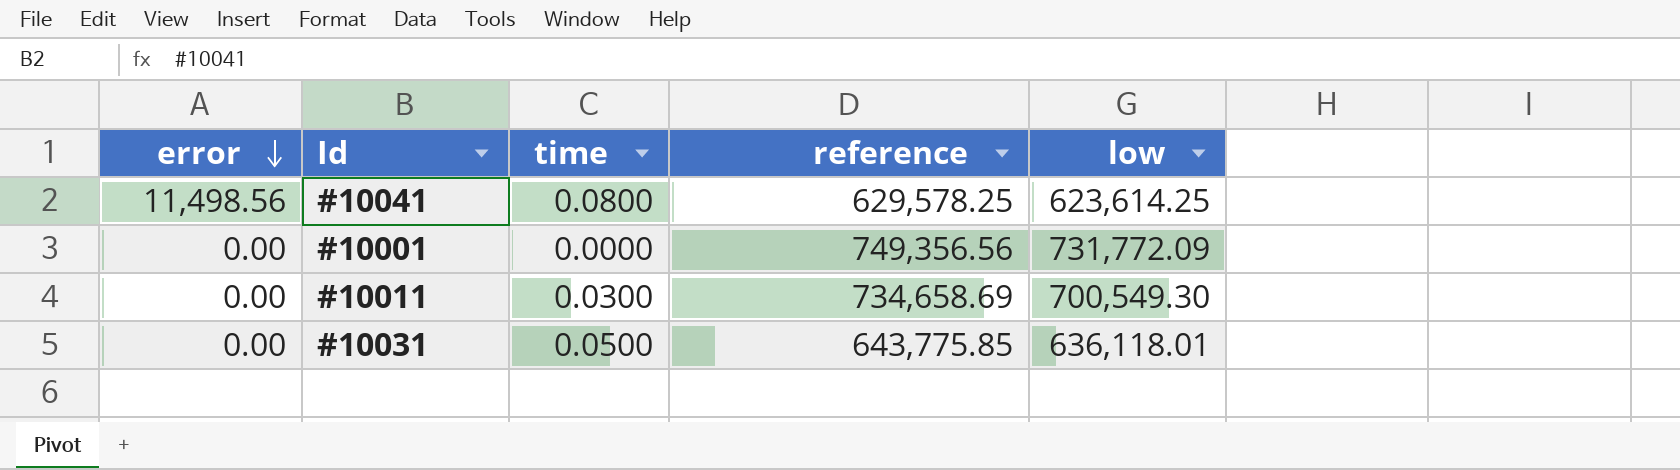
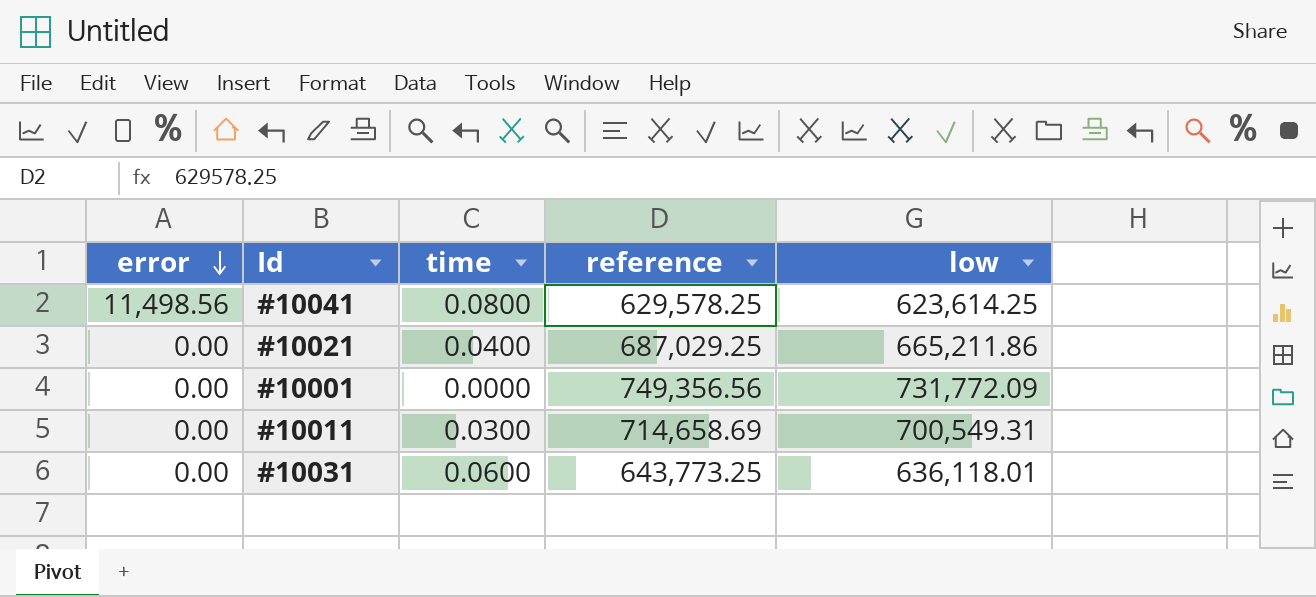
row #10021: none -> 0.00 | 0.0400 | 687,029.25 | 665,211.86
#10011 | reference: 734,658.69 -> 714,658.69
#10011 | low: 700,549.30 -> 700,549.31
#10031 | time: 0.0500 -> 0.0600
#10031 | reference: 643,775.85 -> 643,773.25

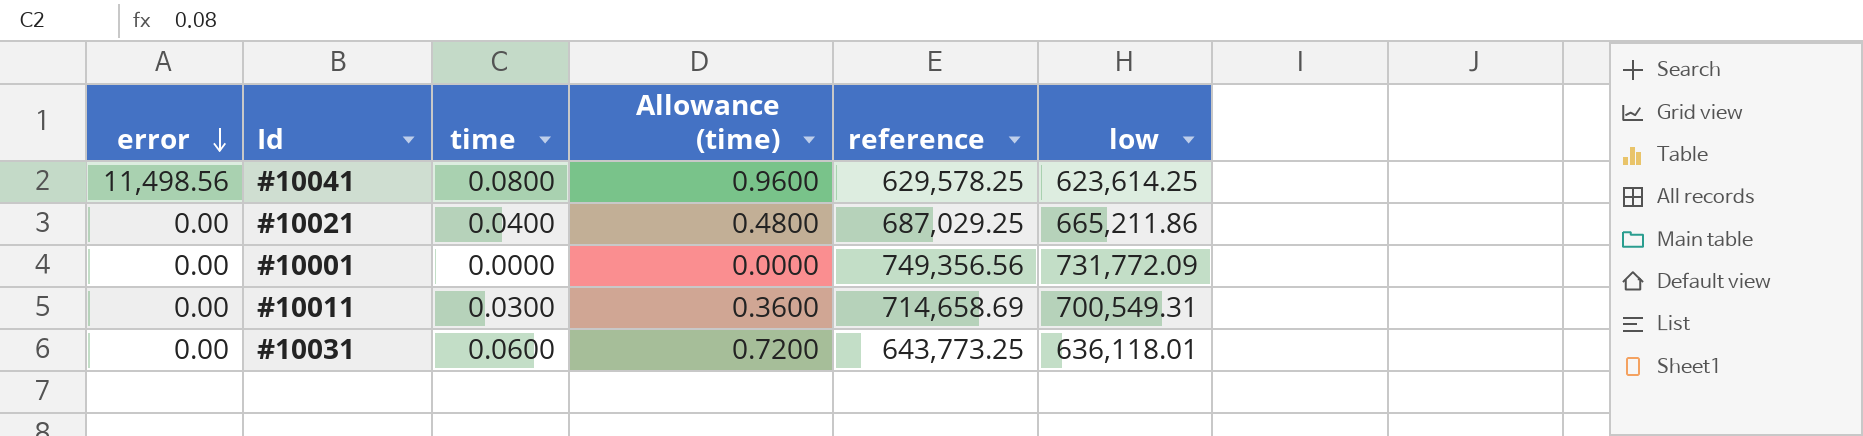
column Allowance (time) | formula: none -> [time] * 12

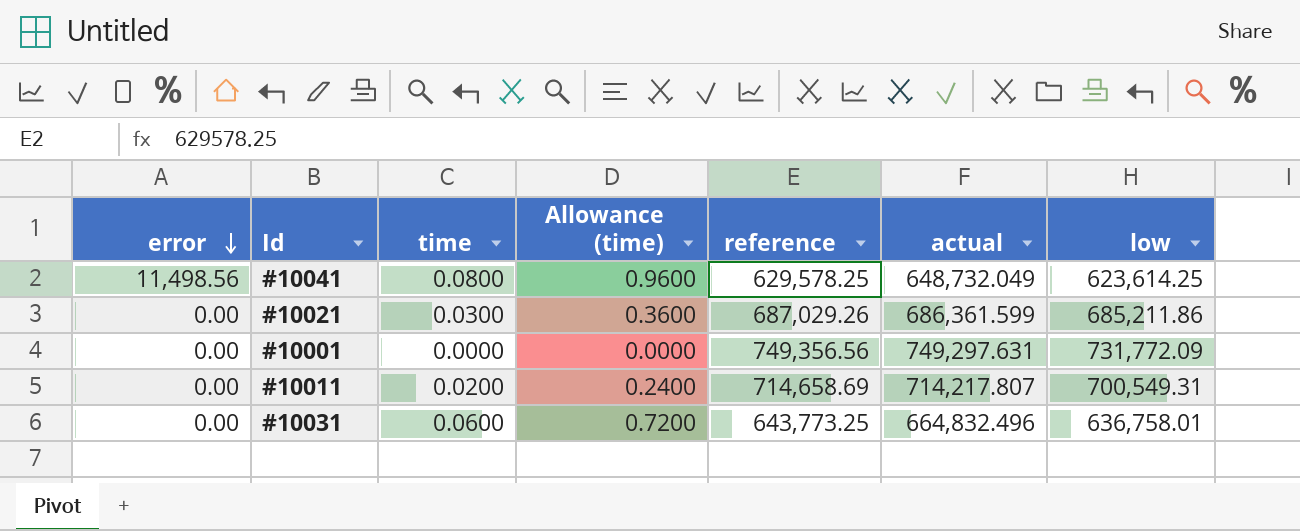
column actual | position: none -> 6
#10021 | time: 0.0400 -> 0.0300
#10021 | Allowance (time): 0.4800 -> 0.3600
#10021 | reference: 687,029.25 -> 687,029.26
#10021 | low: 665,211.86 -> 685,211.86
#10011 | time: 0.0300 -> 0.0200
#10011 | Allowance (time): 0.3600 -> 0.2400
#10031 | low: 636,118.01 -> 636,758.01

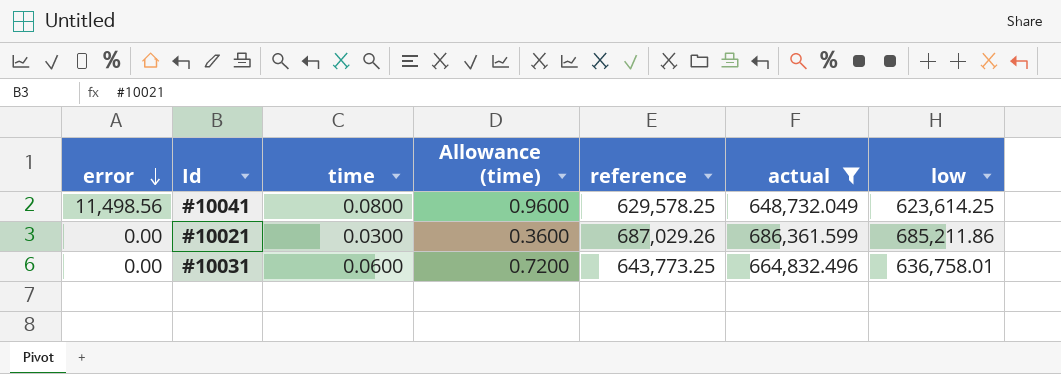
filter: none -> actual <= 686,361.599

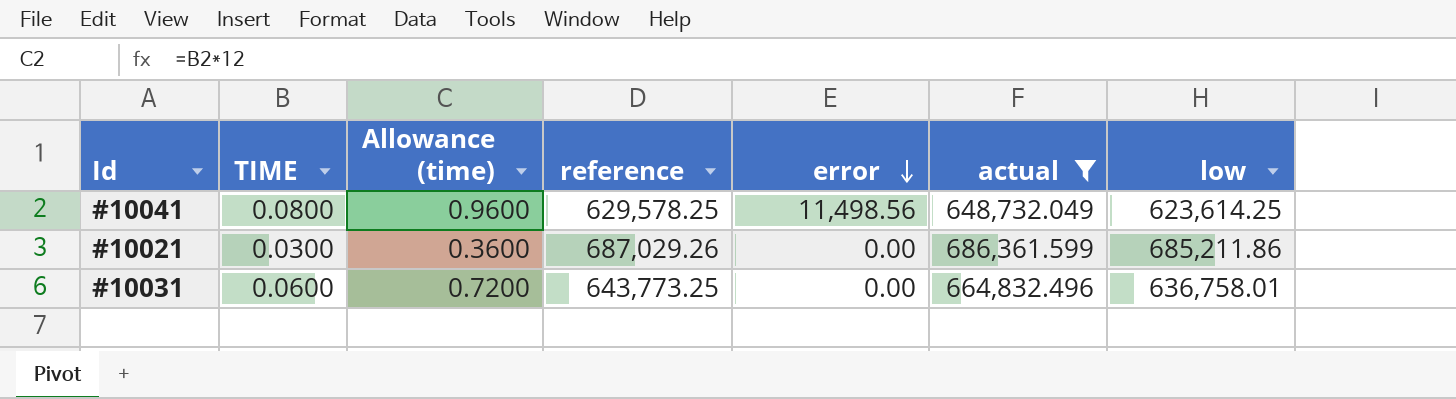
column name: time -> TIME
column error | position: 1 -> 5

